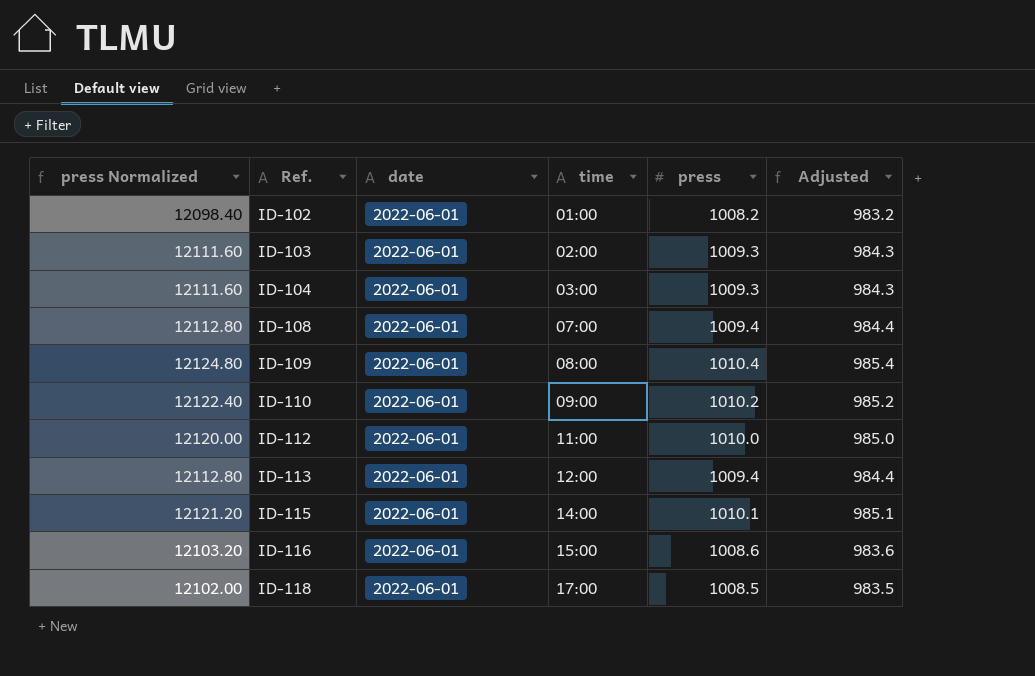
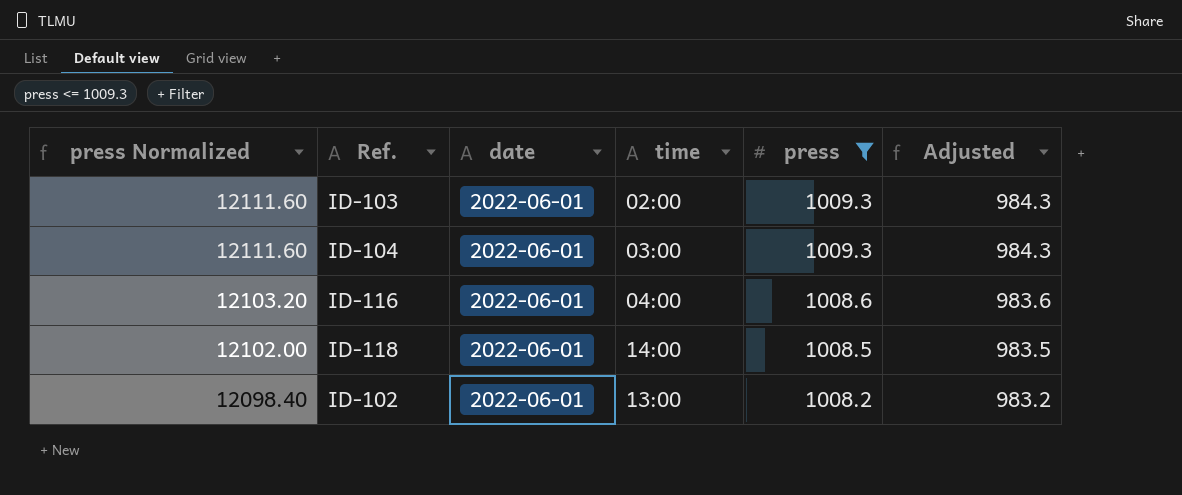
filter: none -> press <= 1009.3
row order: Ref. ascending -> press Normalized descending
ID-116 | time: 15:00 -> 04:00
ID-118 | time: 17:00 -> 14:00
ID-102 | time: 01:00 -> 13:00

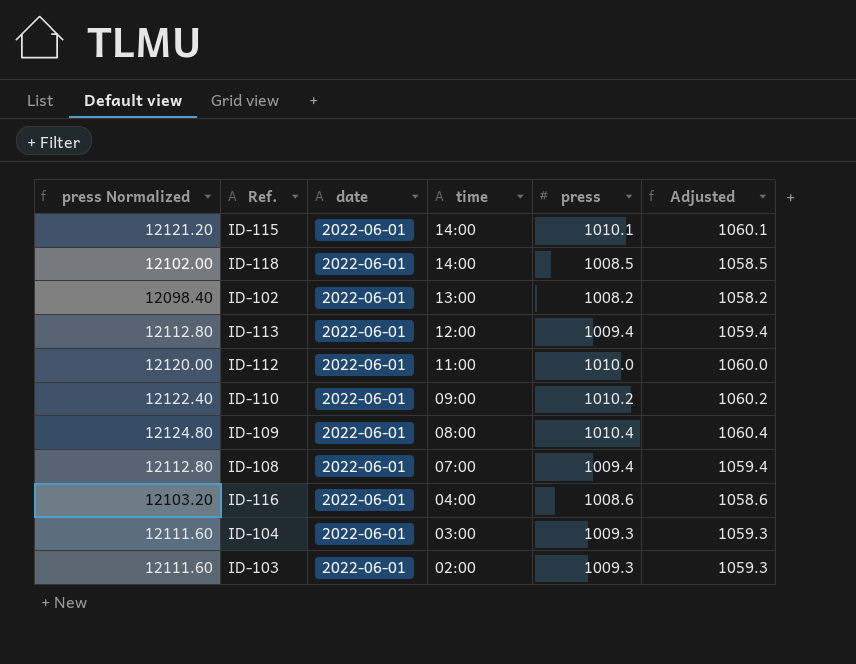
filter: press <= 1009.3 -> none
row order: press Normalized descending -> time descending
column Adjusted | formula: [press] - 25 -> [press] + 50

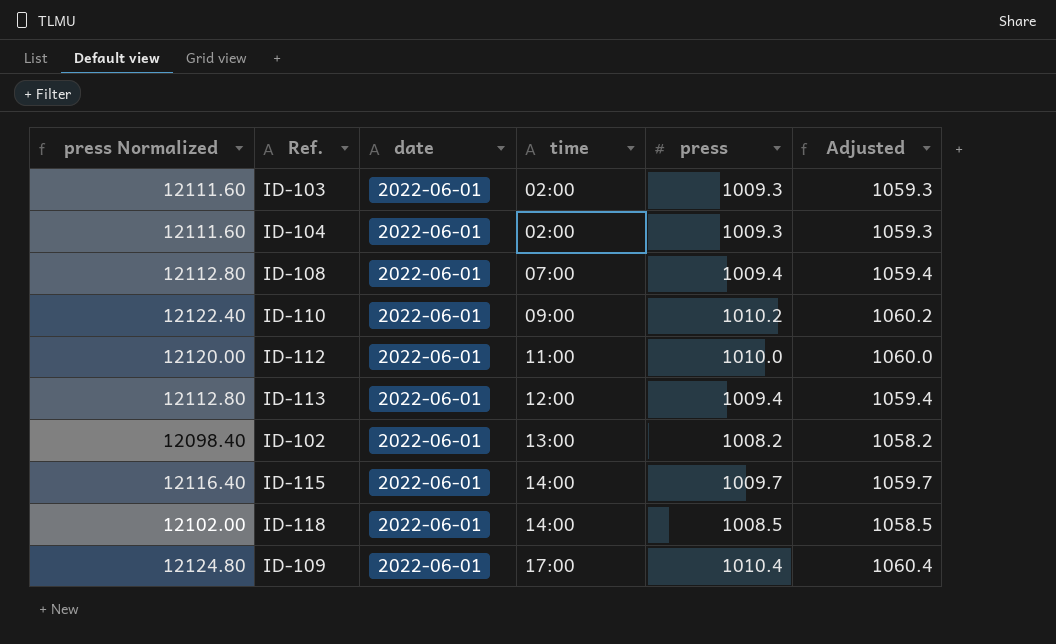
row order: time descending -> time ascending
row ID-116: 12103.20 | 2022-06-01 | 04:00 | 1008.6 | 1058.6 -> none
ID-104 | time: 03:00 -> 02:00
ID-115 | press Normalized: 12121.20 -> 12116.40
ID-115 | press: 1010.1 -> 1009.7
ID-115 | Adjusted: 1060.1 -> 1059.7
ID-109 | time: 08:00 -> 17:00

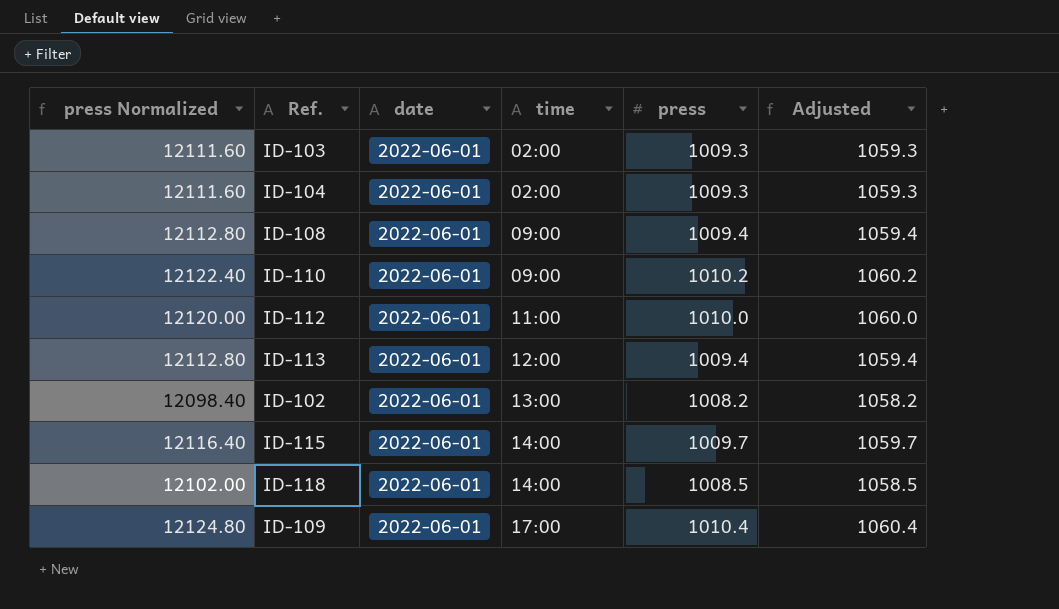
ID-108 | time: 07:00 -> 09:00

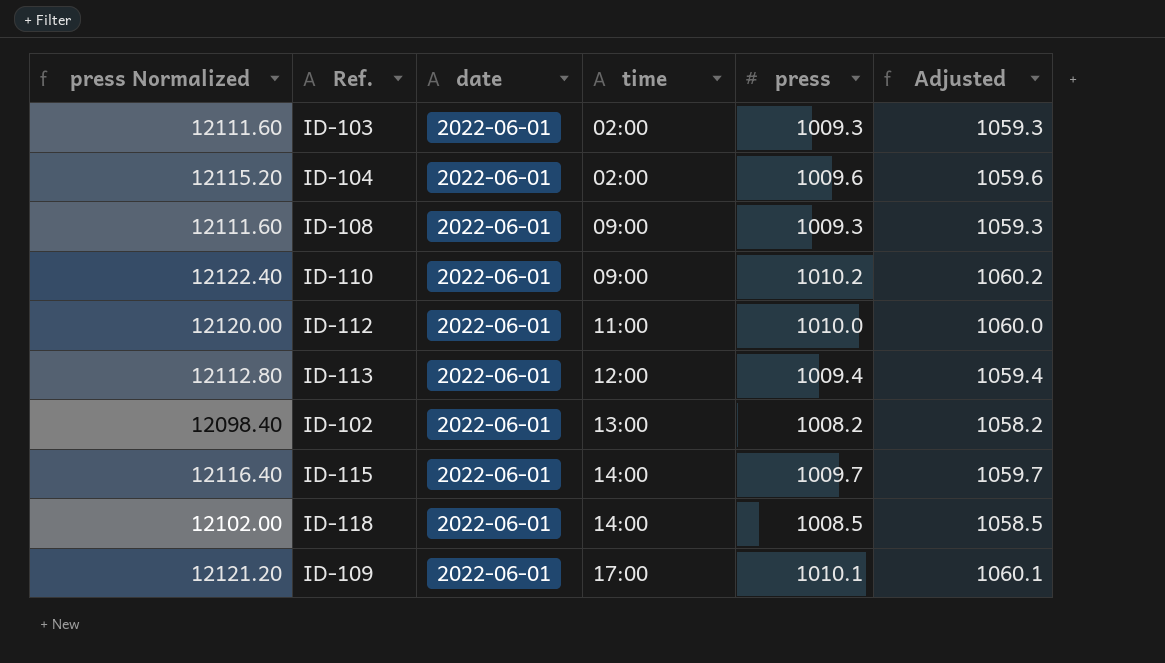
ID-104 | press Normalized: 12111.60 -> 12115.20
ID-104 | press: 1009.3 -> 1009.6
ID-104 | Adjusted: 1059.3 -> 1059.6
ID-108 | press Normalized: 12112.80 -> 12111.60
ID-108 | press: 1009.4 -> 1009.3
ID-108 | Adjusted: 1059.4 -> 1059.3
ID-109 | press Normalized: 12124.80 -> 12121.20
ID-109 | press: 1010.4 -> 1010.1
ID-109 | Adjusted: 1060.4 -> 1060.1

